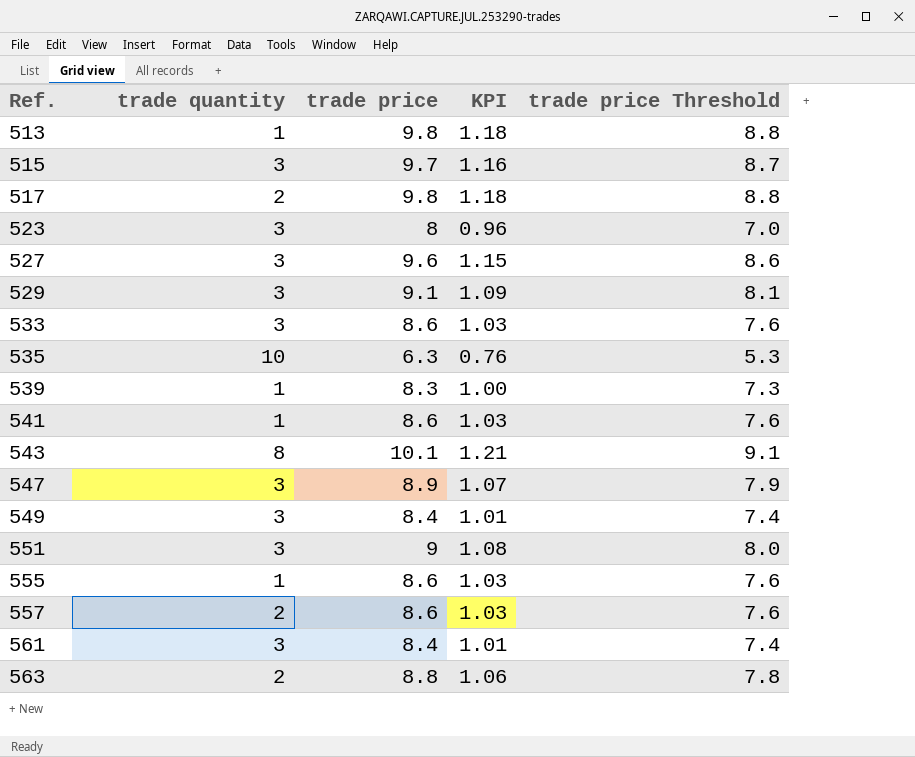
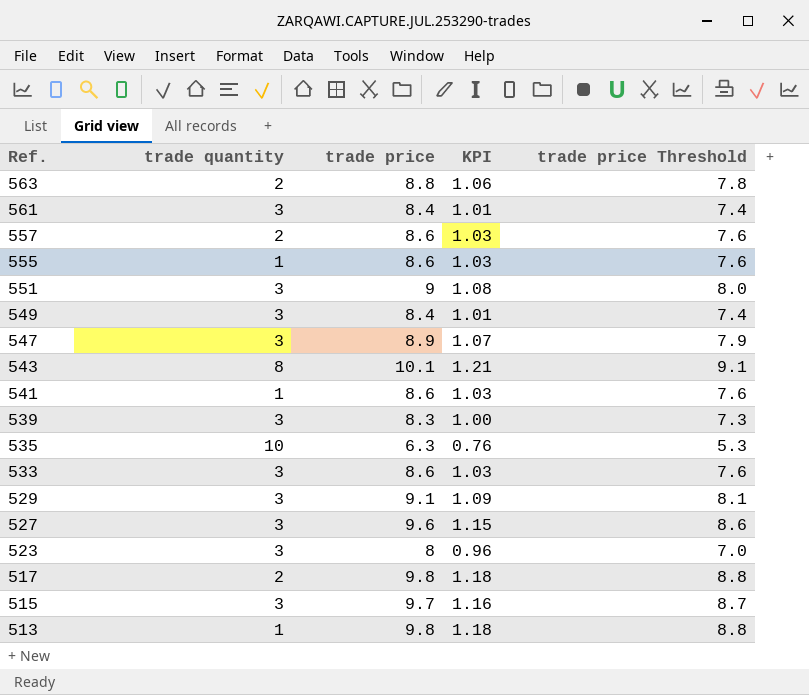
row order: Ref. ascending -> Ref. descending
539 | trade quantity: 1 -> 3

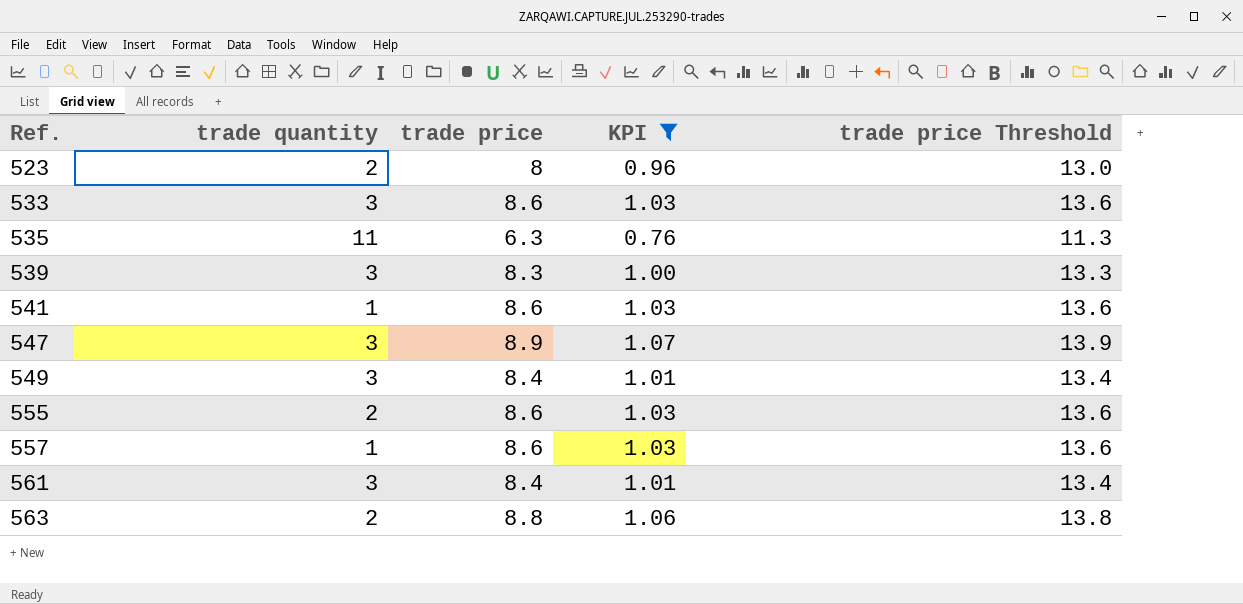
filter: none -> KPI <= 1.07
row order: Ref. descending -> Ref. ascending
column trade price Threshold | formula: [trade price] - 1 -> [trade price] + 5
523 | trade quantity: 3 -> 2
535 | trade quantity: 10 -> 11
555 | trade quantity: 1 -> 2
557 | trade quantity: 2 -> 1

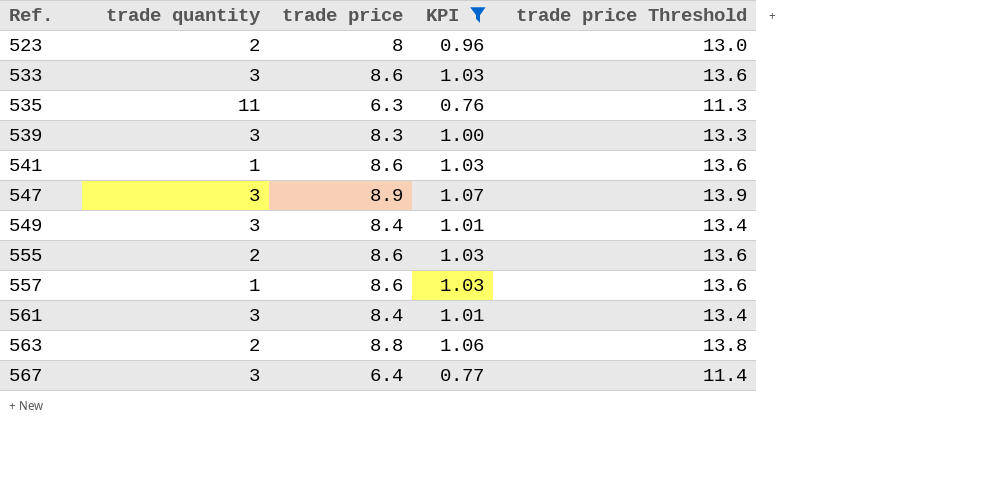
row 567: none -> 3 | 6.4 | 0.77 | 11.4

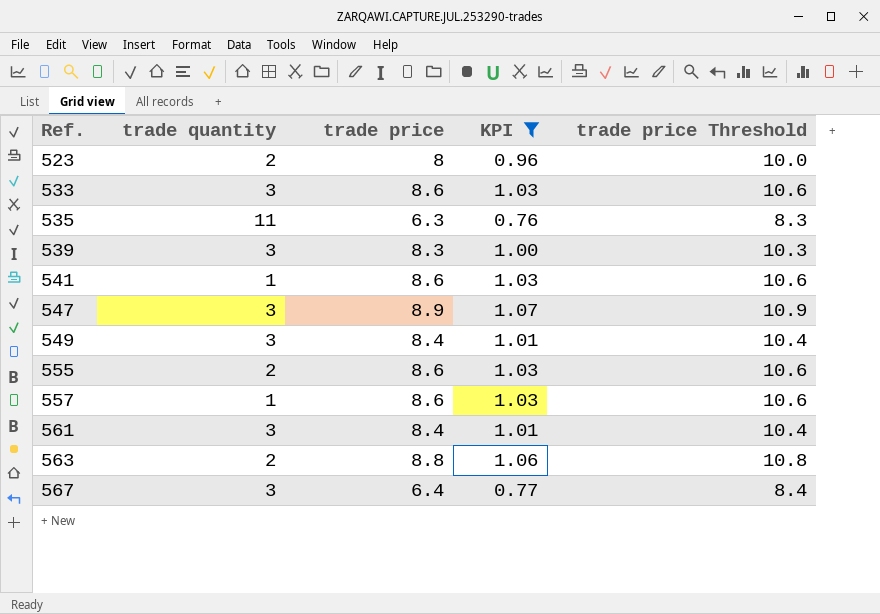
column trade price Threshold | formula: [trade price] + 5 -> [trade price] + 2

